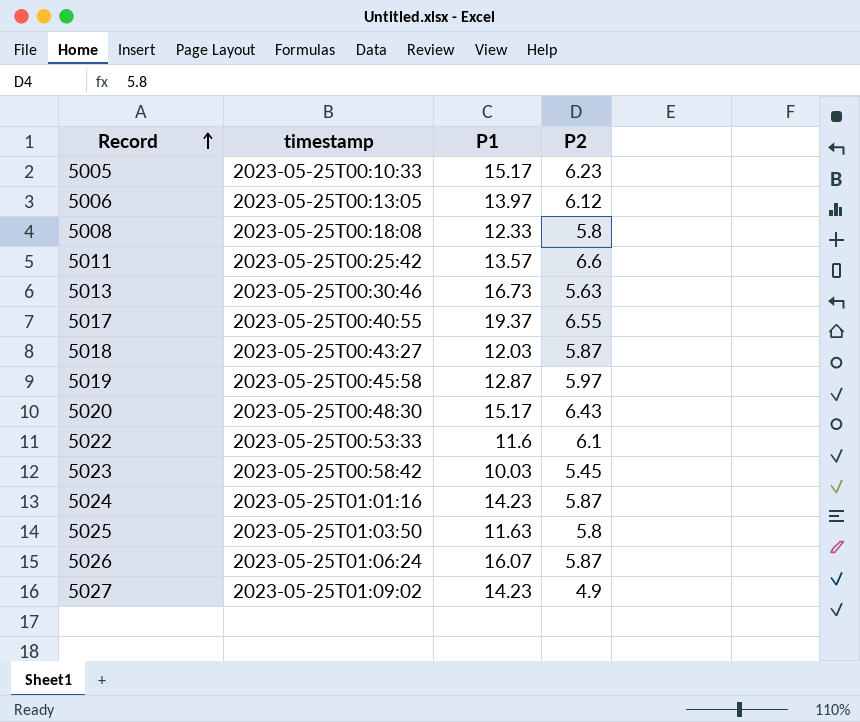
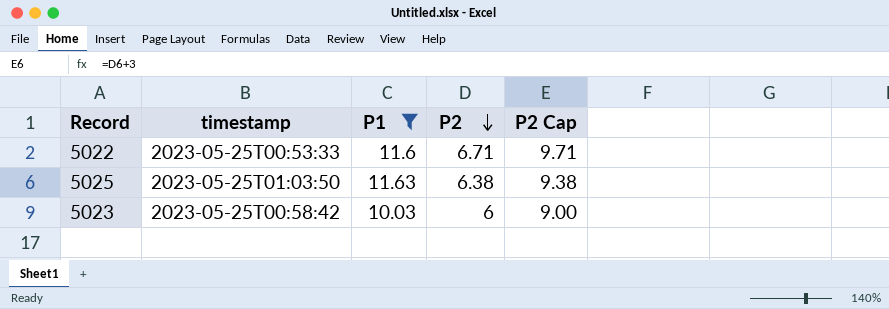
filter: none -> P1 <= 11.63
row order: Record ascending -> P2 descending
column P2 Cap | formula: none -> [P2] + 3
5022 | P2: 6.1 -> 6.71
5025 | P2: 5.8 -> 6.38
5023 | P2: 5.45 -> 6

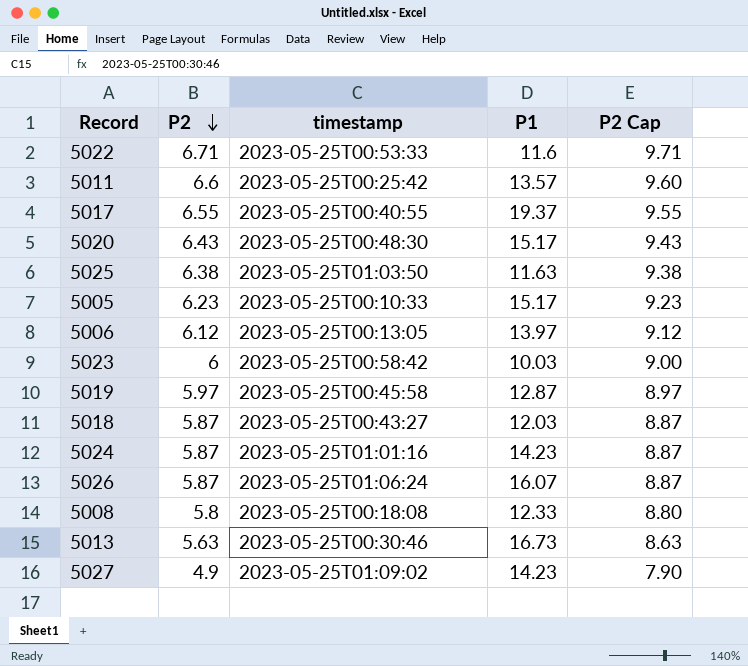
filter: P1 <= 11.63 -> none
column P2 | position: 4 -> 2

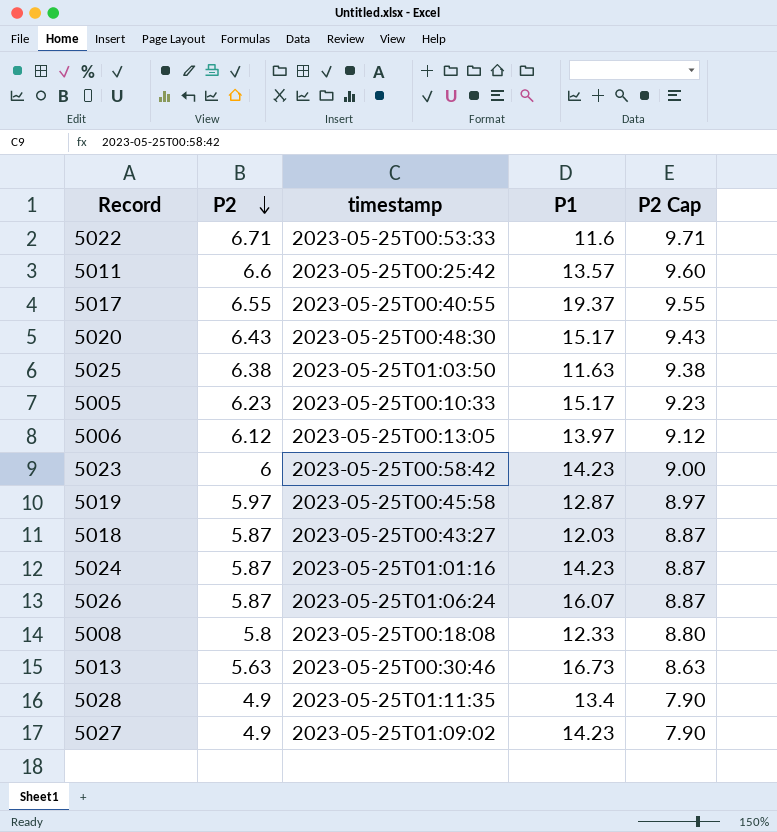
5023 | P1: 10.03 -> 14.23
row 5028: none -> 4.9 | 2023-05-25T01:11:35 | 13.4 | 7.90

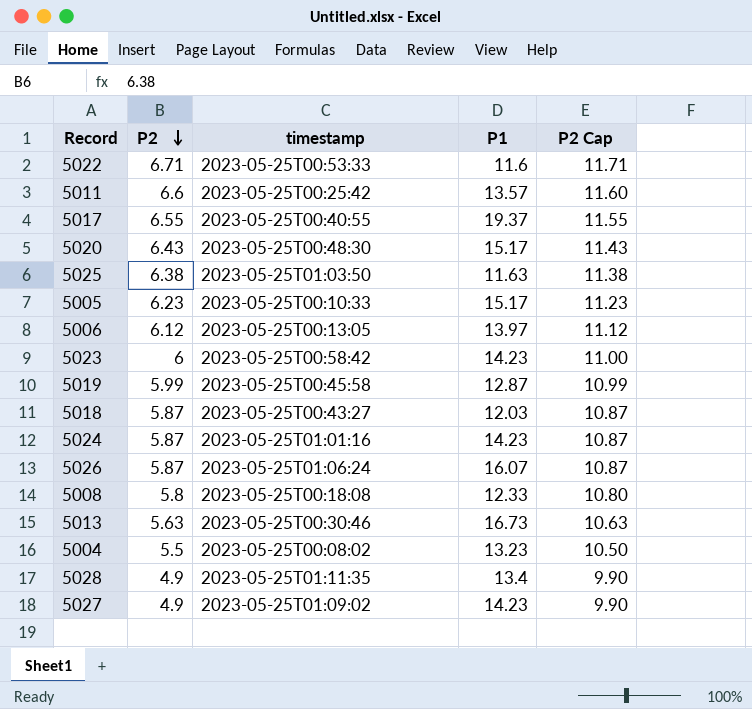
column P2 Cap | formula: [P2] + 3 -> [P2] + 5
5019 | P2: 5.97 -> 5.99
row 5004: none -> 5.5 | 2023-05-25T00:08:02 | 13.23 | 10.50

